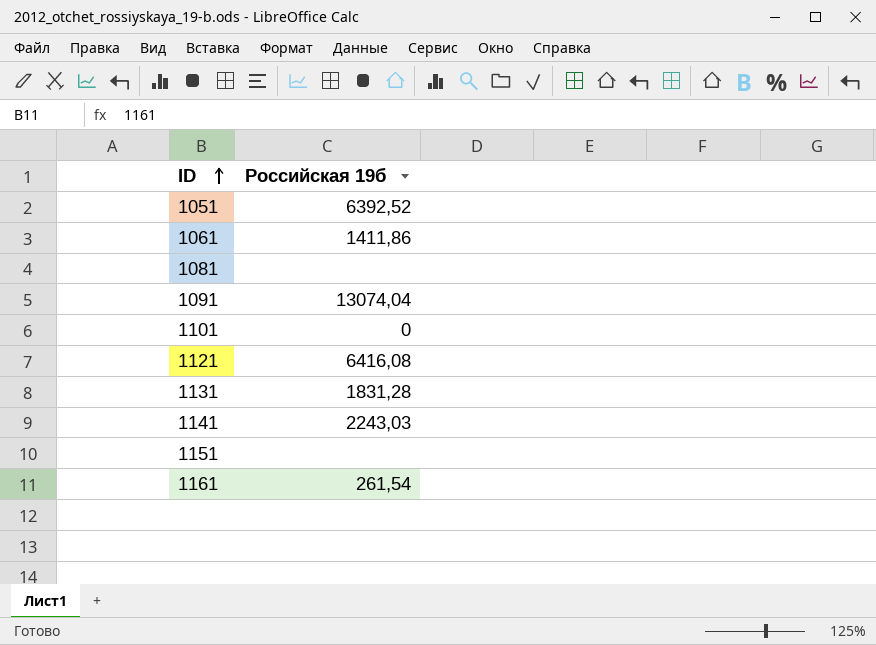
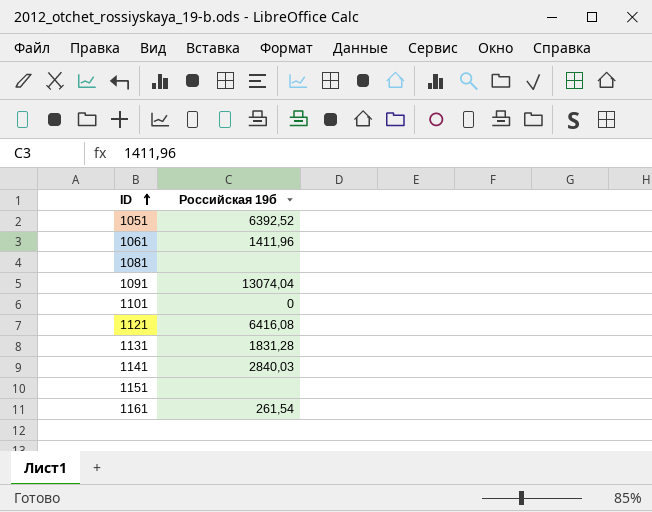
1061 | Российская 19б: 1411,86 -> 1411,96
1141 | Российская 19б: 2243,03 -> 2840,03

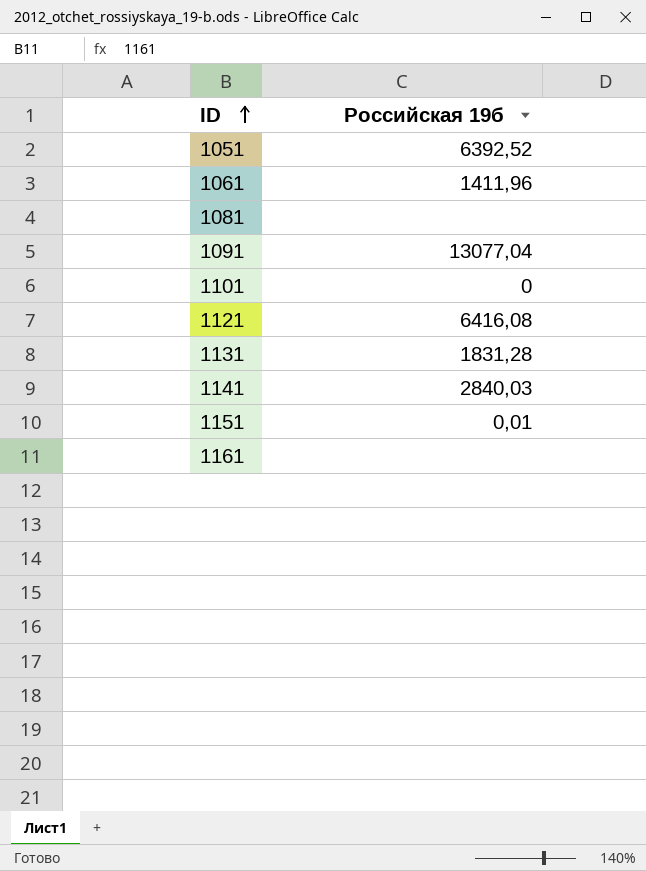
1091 | Российская 19б: 13074,04 -> 13077,04
1151 | Российская 19б: none -> 0,01
1161 | Российская 19б: 261,54 -> none

